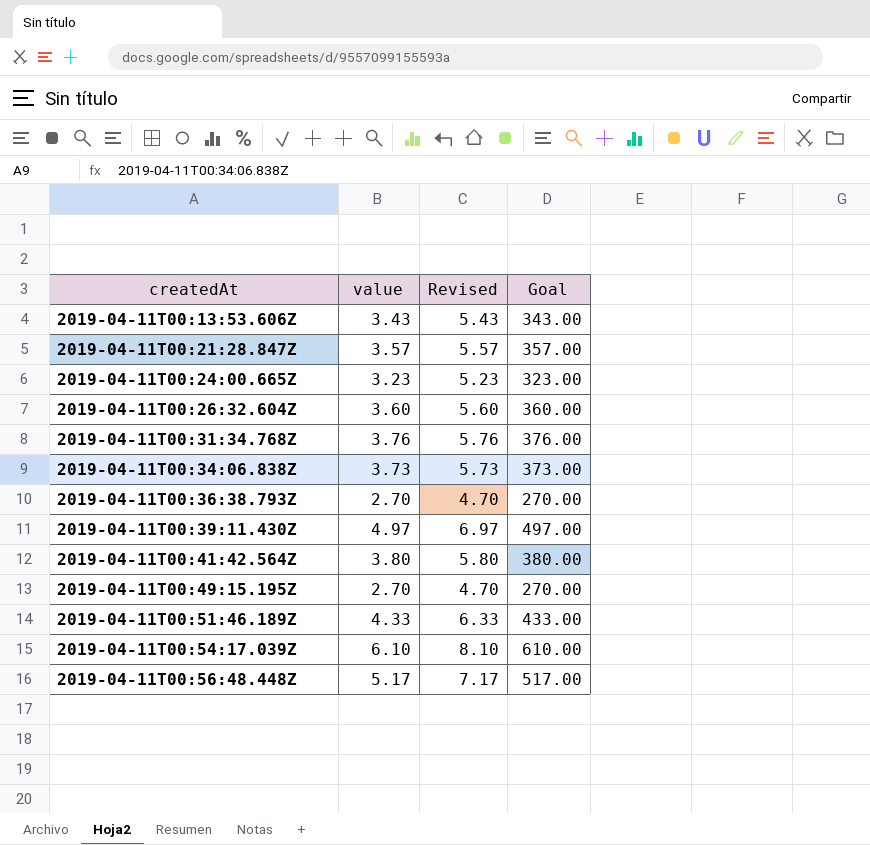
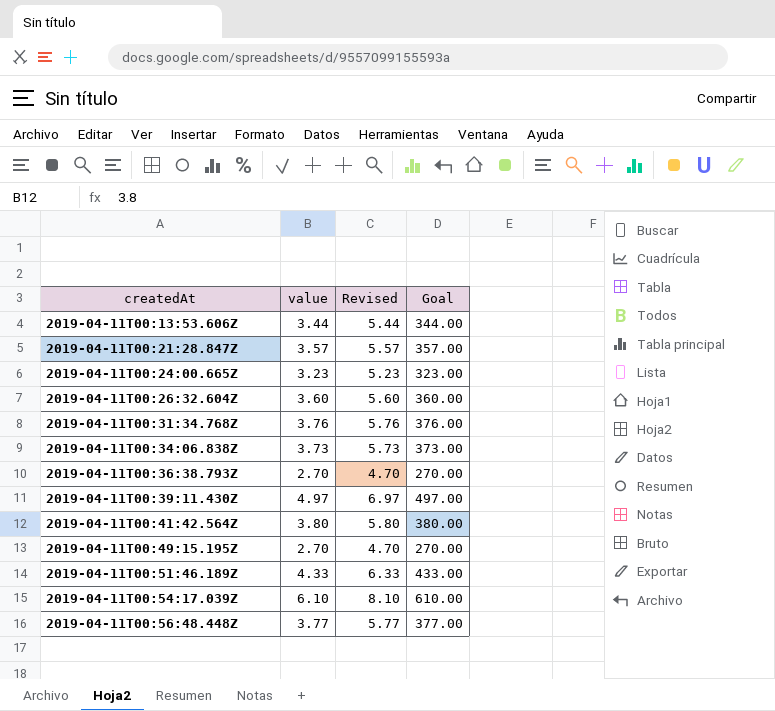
2019-04-11T00:13:53.606Z | value: 3.43 -> 3.44
2019-04-11T00:13:53.606Z | Revised: 5.43 -> 5.44
2019-04-11T00:13:53.606Z | Goal: 343.00 -> 344.00
2019-04-11T00:56:48.448Z | value: 5.17 -> 3.77
2019-04-11T00:56:48.448Z | Revised: 7.17 -> 5.77
2019-04-11T00:56:48.448Z | Goal: 517.00 -> 377.00

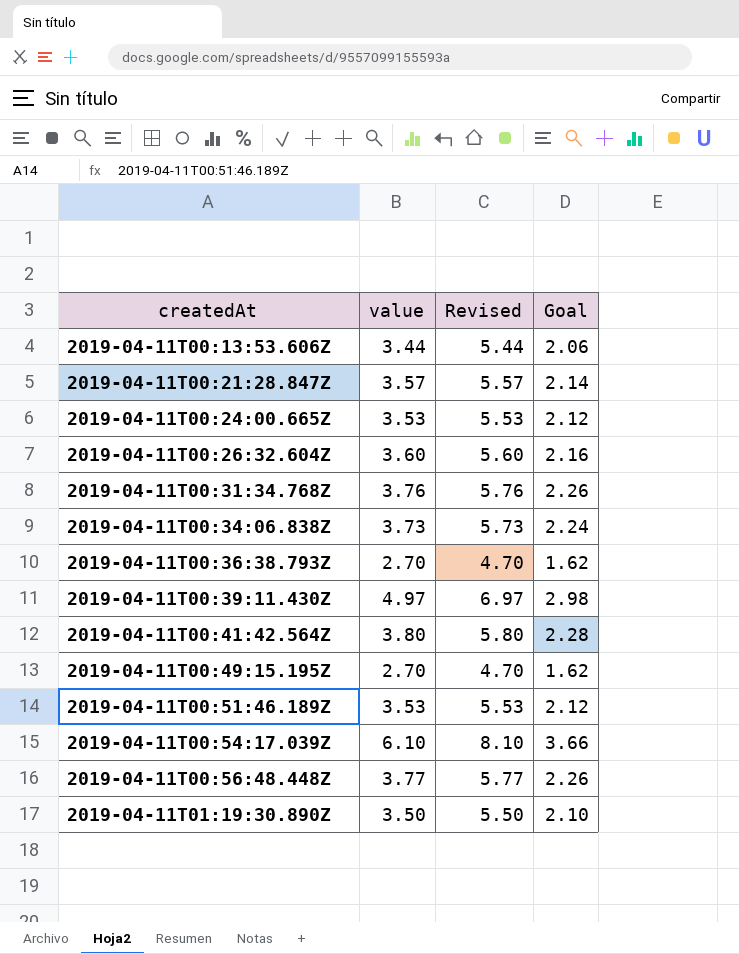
column Goal | formula: [value] * 100 -> [value] * 0.6
2019-04-11T00:24:00.665Z | value: 3.23 -> 3.53
2019-04-11T00:24:00.665Z | Revised: 5.23 -> 5.53
2019-04-11T00:51:46.189Z | value: 4.33 -> 3.53
2019-04-11T00:51:46.189Z | Revised: 6.33 -> 5.53
row 2019-04-11T01:19:30.890Z: none -> 3.50 | 5.50 | 2.10

